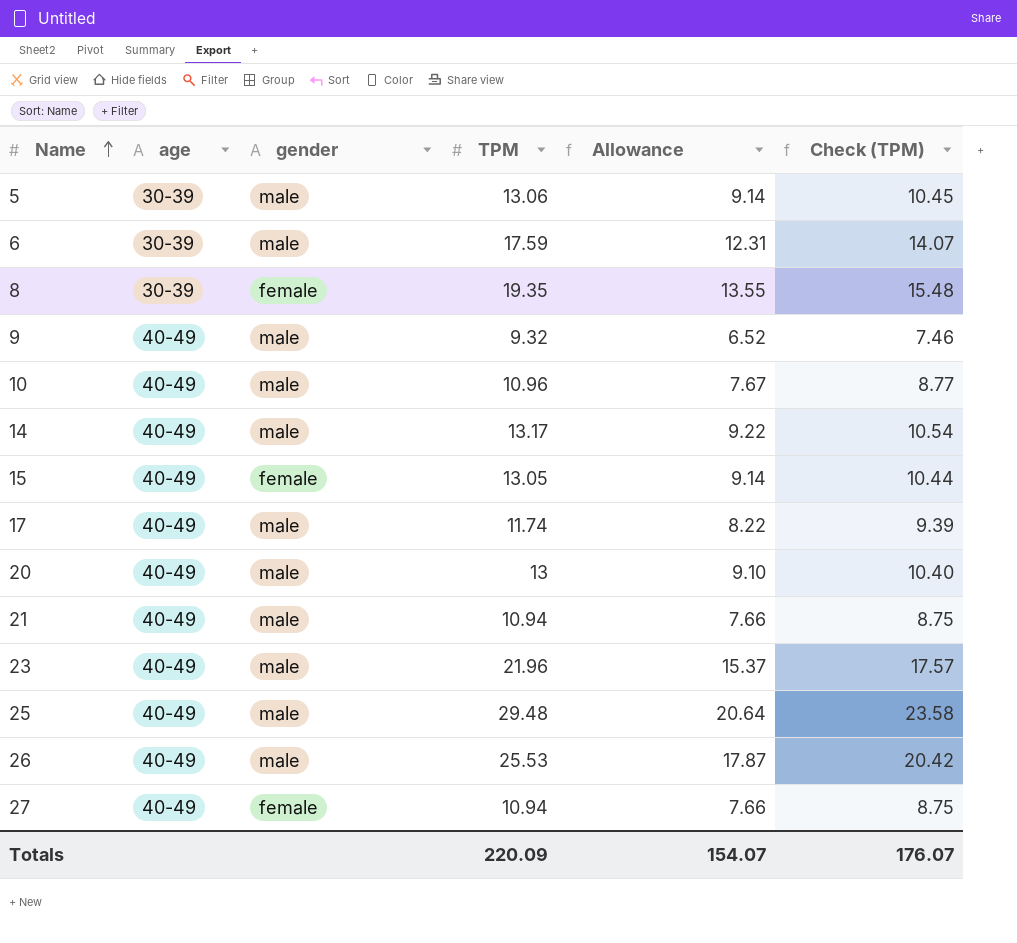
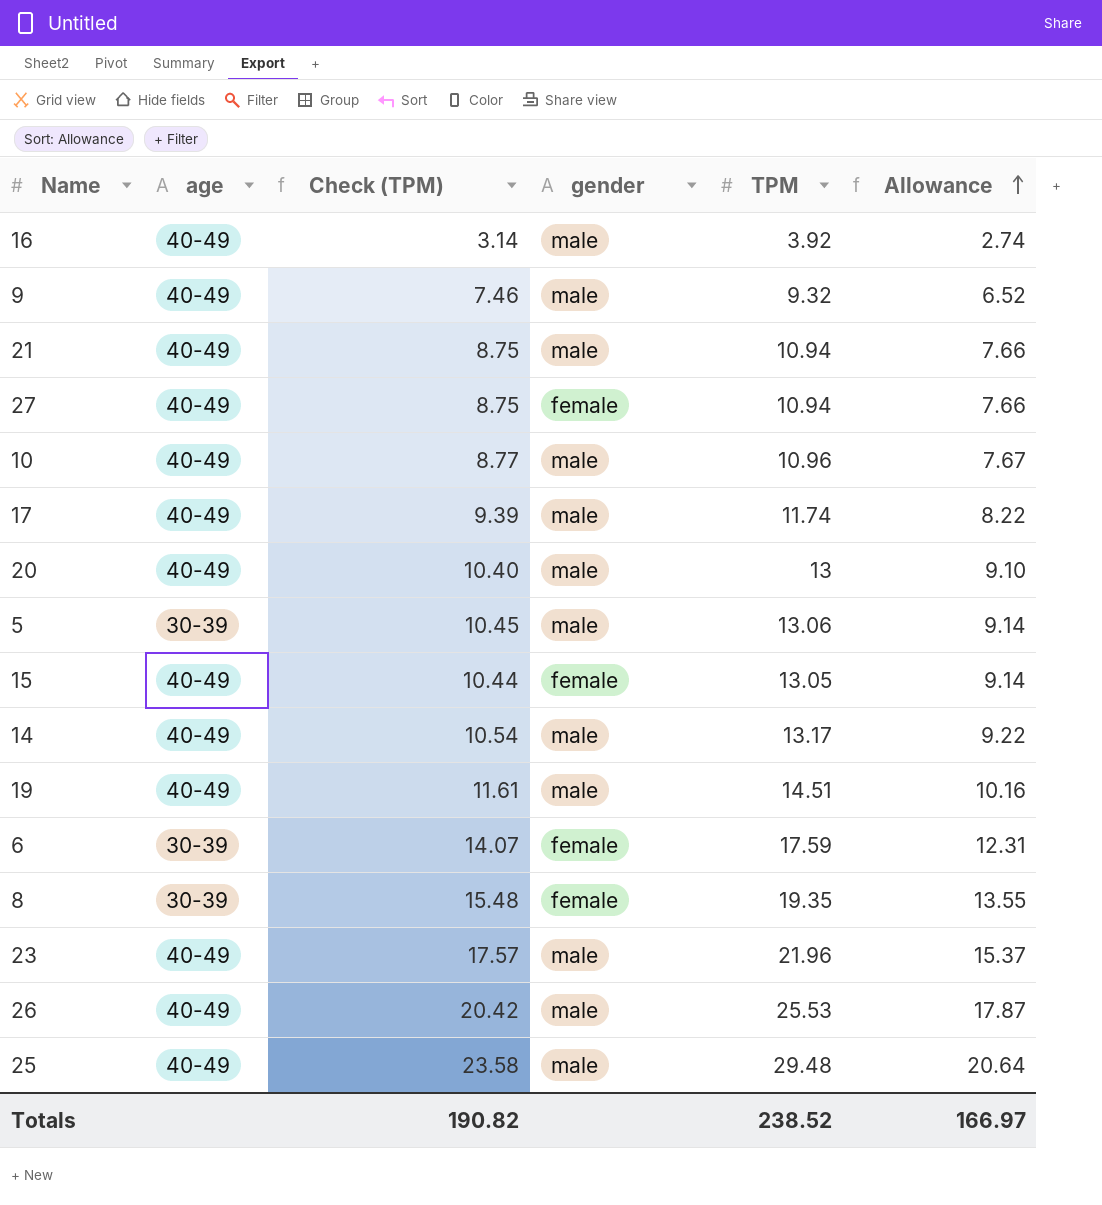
row order: Name ascending -> Allowance ascending
column Check (TPM) | position: 6 -> 3
row 16: none -> 40-49 | 3.14 | male | 3.92 | 2.74
row 19: none -> 40-49 | 11.61 | male | 14.51 | 10.16
6 | gender: male -> female
Totals | Check (TPM): 176.07 -> 190.82
Totals | TPM: 220.09 -> 238.52
Totals | Allowance: 154.07 -> 166.97

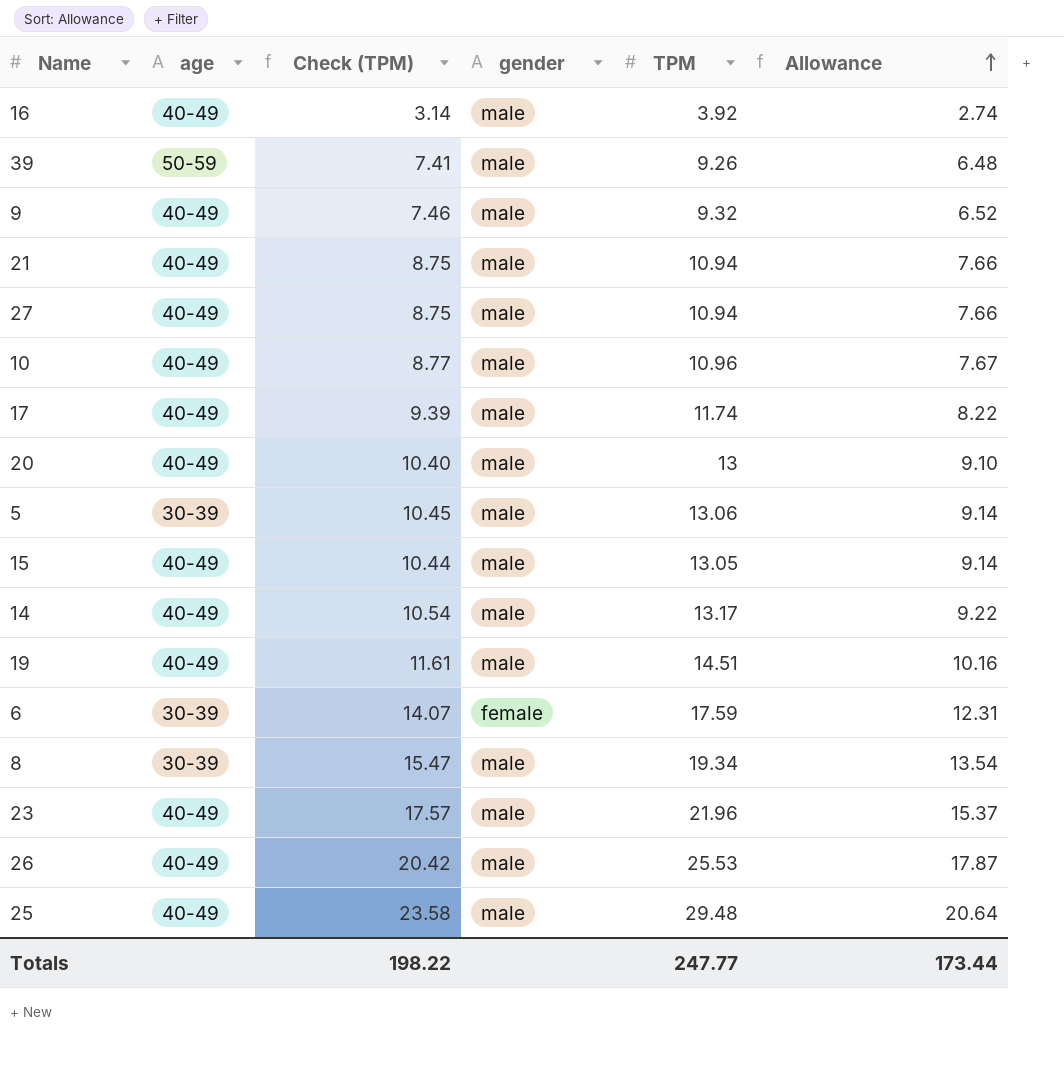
row 39: none -> 50-59 | 7.41 | male | 9.26 | 6.48
27 | gender: female -> male
15 | gender: female -> male
8 | Check (TPM): 15.48 -> 15.47
8 | gender: female -> male
8 | TPM: 19.35 -> 19.34
8 | Allowance: 13.55 -> 13.54
Totals | Check (TPM): 190.82 -> 198.22
Totals | TPM: 238.52 -> 247.77
Totals | Allowance: 166.97 -> 173.44

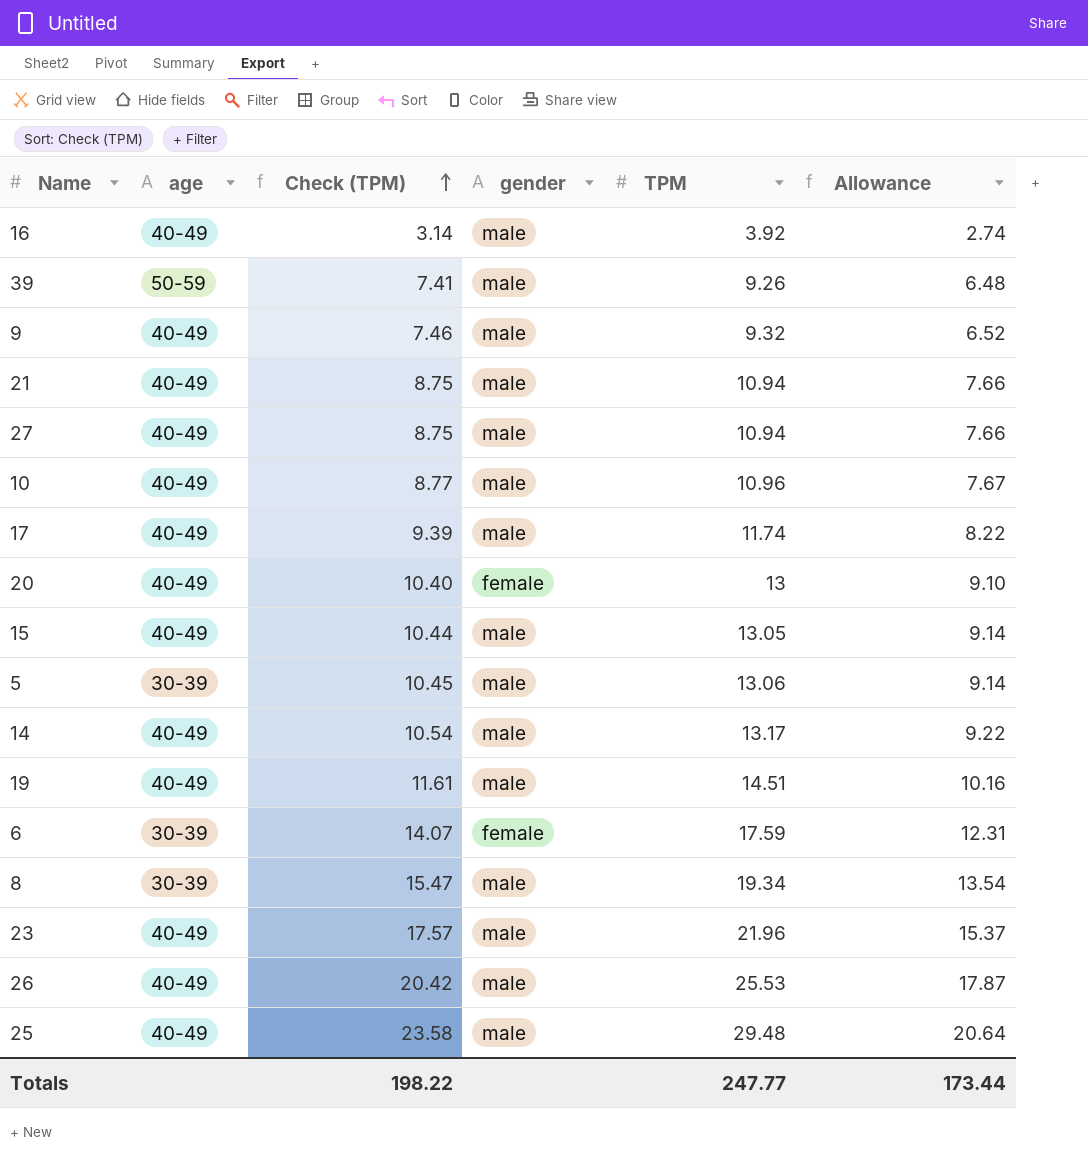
row order: Allowance ascending -> Check (TPM) ascending
20 | gender: male -> female

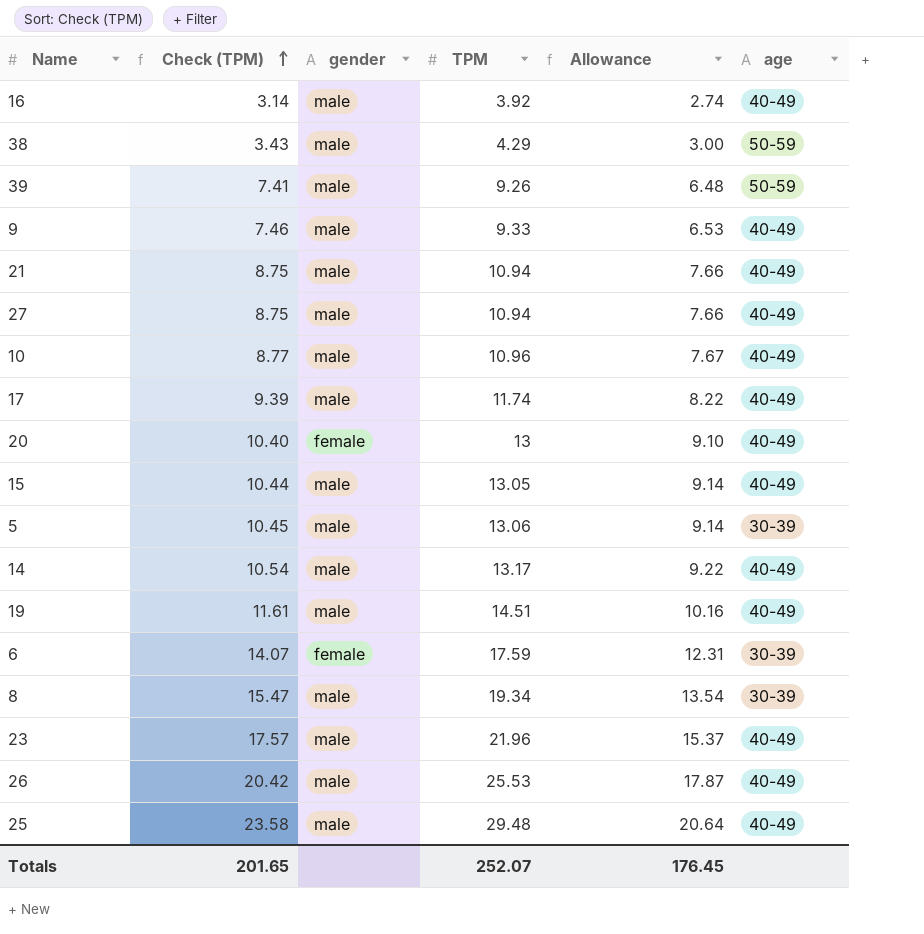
column age | position: 2 -> 6
row 38: none -> 3.43 | male | 4.29 | 3.00 | 50-59
9 | TPM: 9.32 -> 9.33
9 | Allowance: 6.52 -> 6.53
Totals | Check (TPM): 198.22 -> 201.65
Totals | TPM: 247.77 -> 252.07
Totals | Allowance: 173.44 -> 176.45

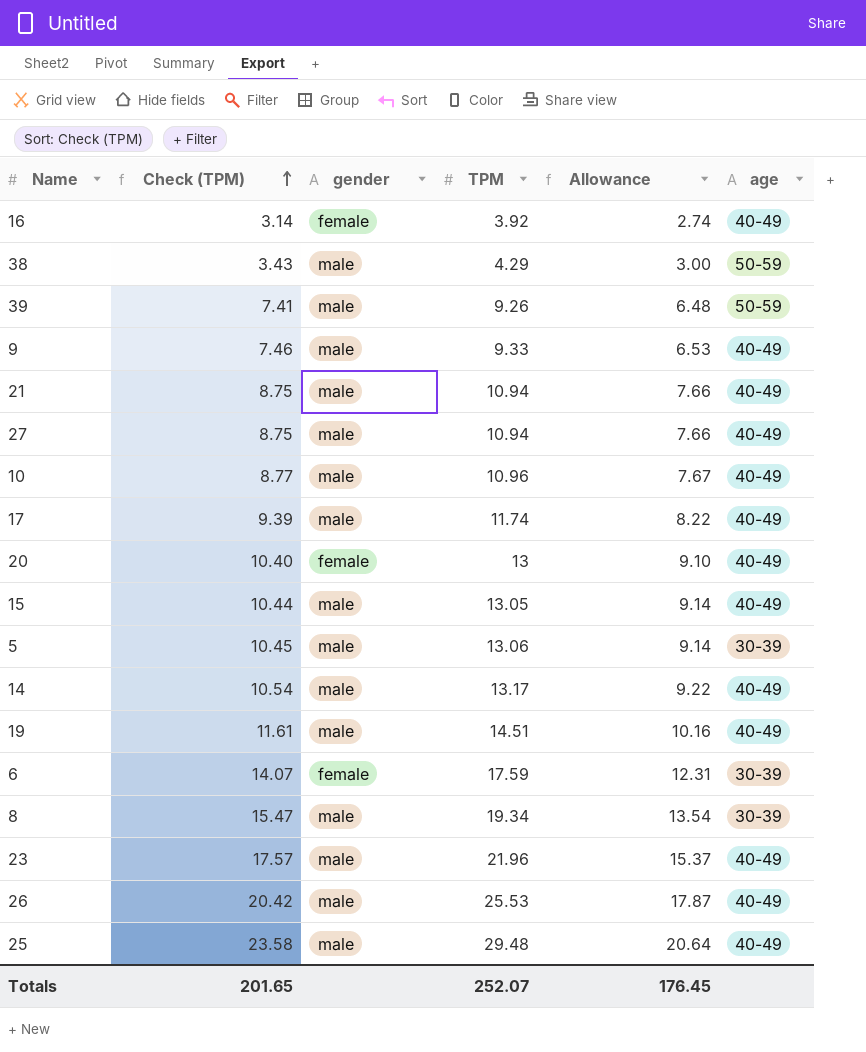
16 | gender: male -> female

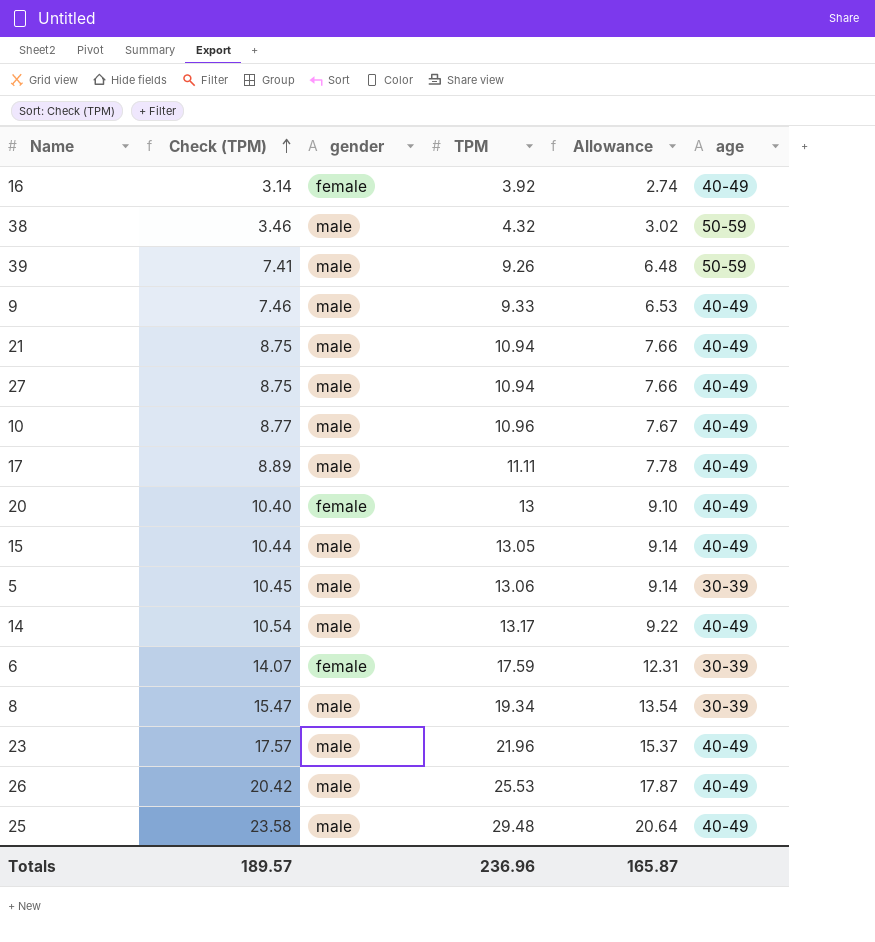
row 19: 11.61 | male | 14.51 | 10.16 | 40-49 -> none
38 | Check (TPM): 3.43 -> 3.46
38 | TPM: 4.29 -> 4.32
38 | Allowance: 3.00 -> 3.02
17 | Check (TPM): 9.39 -> 8.89
17 | TPM: 11.74 -> 11.11
17 | Allowance: 8.22 -> 7.78
Totals | Check (TPM): 201.65 -> 189.57
Totals | TPM: 252.07 -> 236.96
Totals | Allowance: 176.45 -> 165.87

